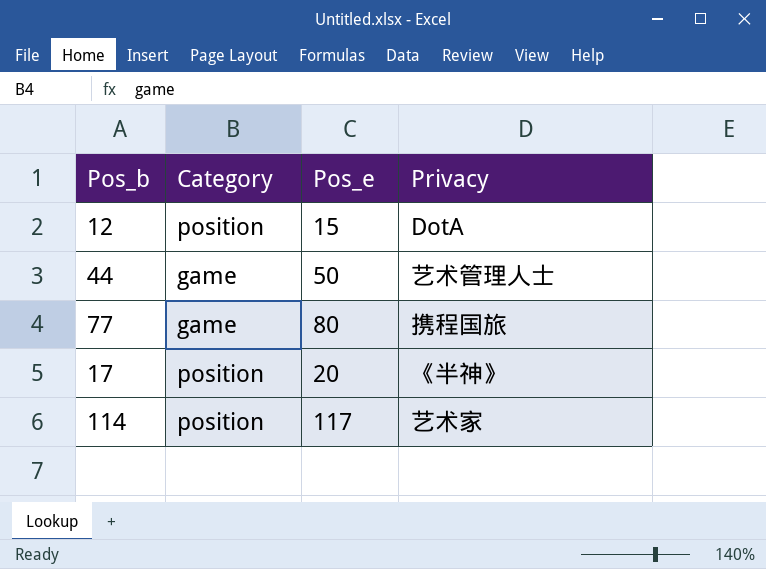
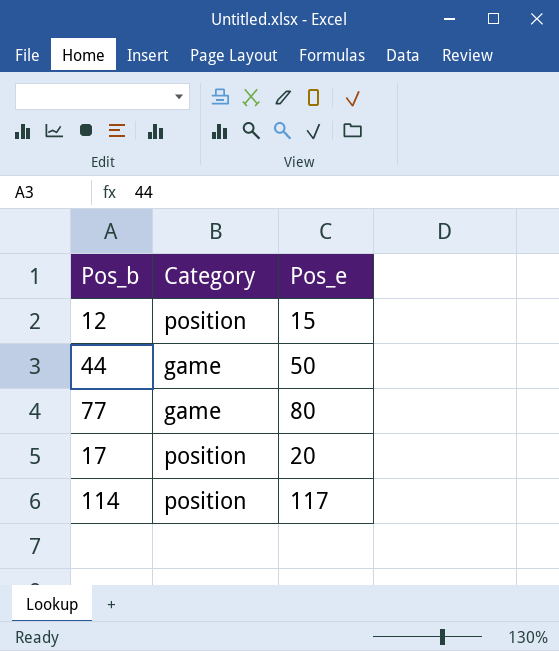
column Privacy | position: 4 -> none

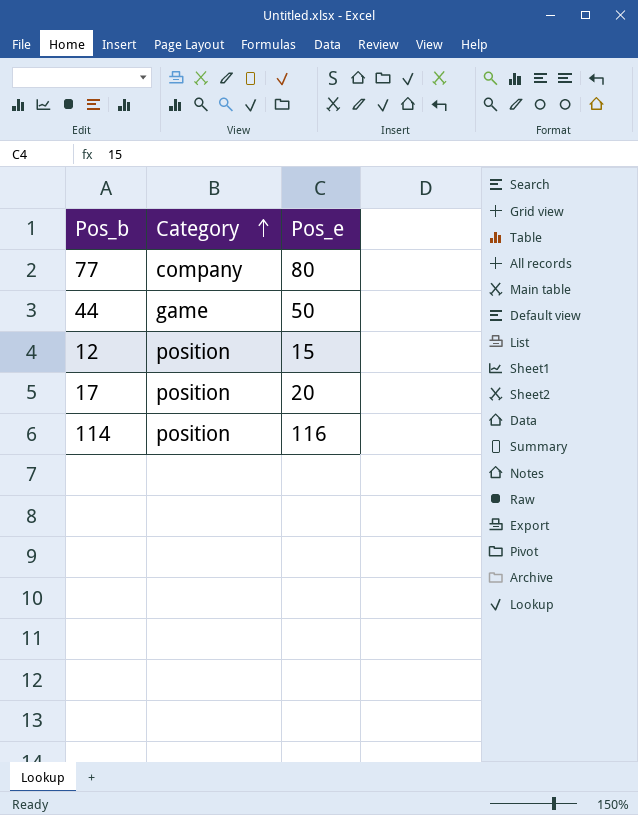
row order: none -> Category ascending
77 | Category: game -> company
114 | Pos_e: 117 -> 116

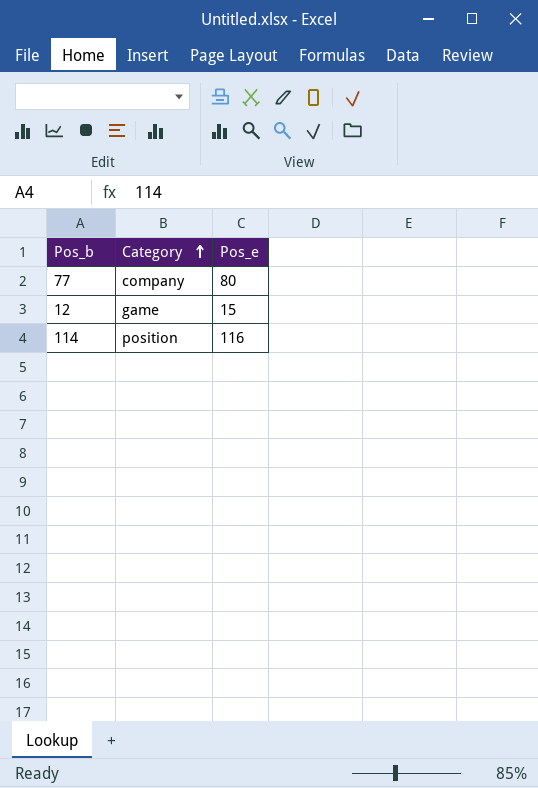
row 44: game | 50 -> none
row 17: position | 20 -> none
12 | Category: position -> game

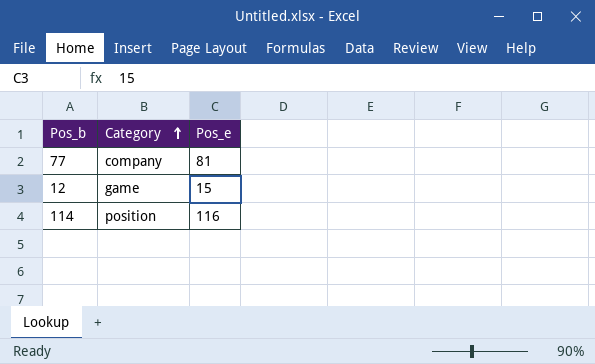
77 | Pos_e: 80 -> 81

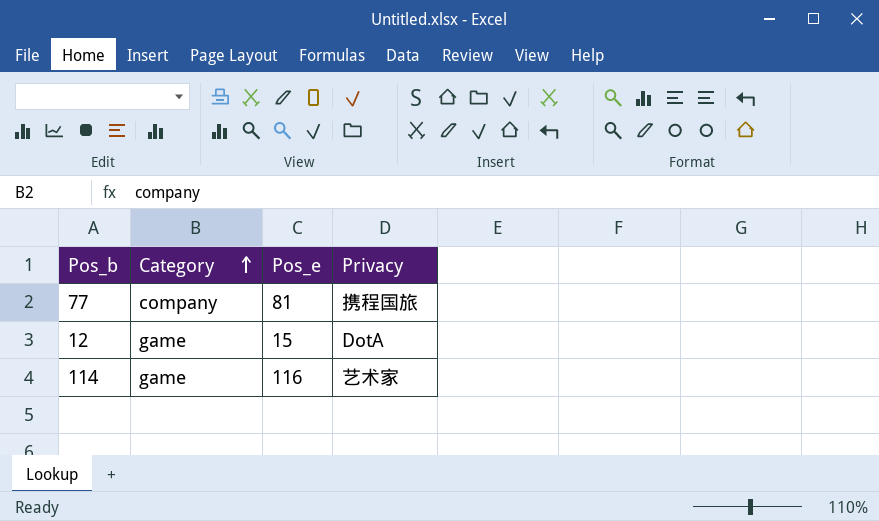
column Privacy | position: none -> 4
114 | Category: position -> game

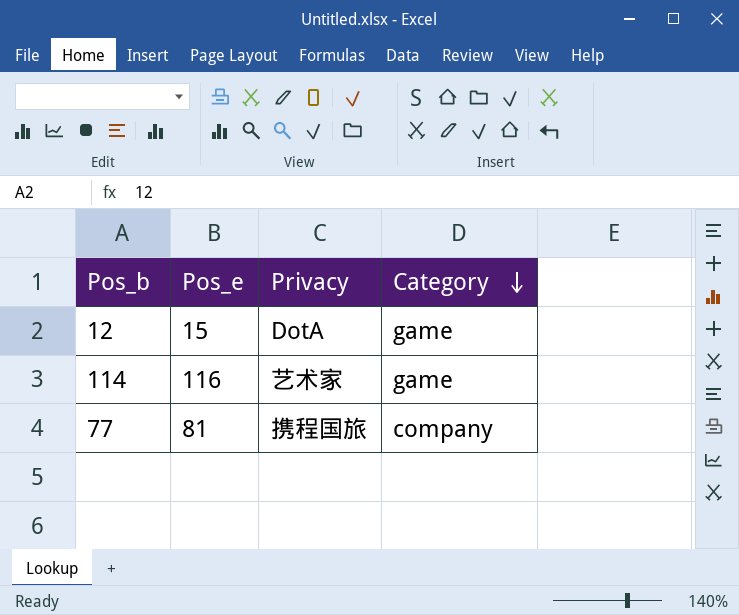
row order: Category ascending -> Category descending
column Category | position: 2 -> 4

